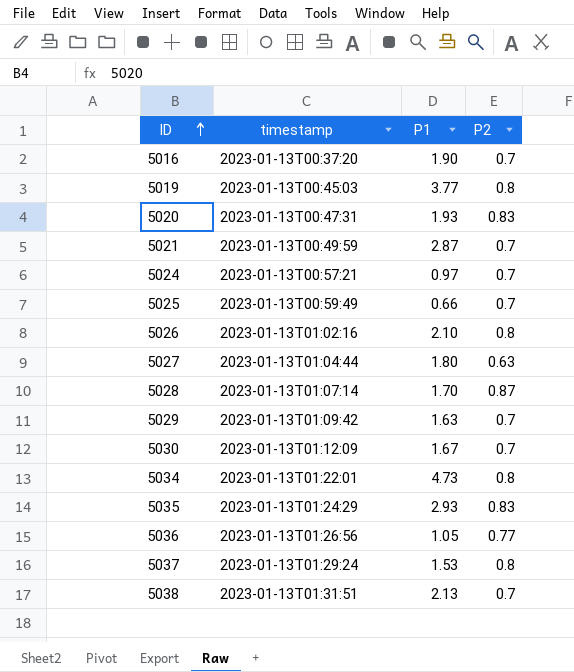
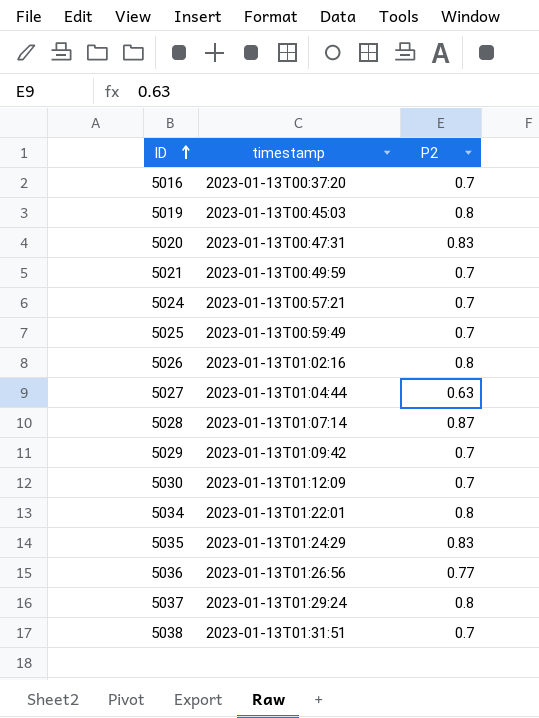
column P1 | position: 3 -> none

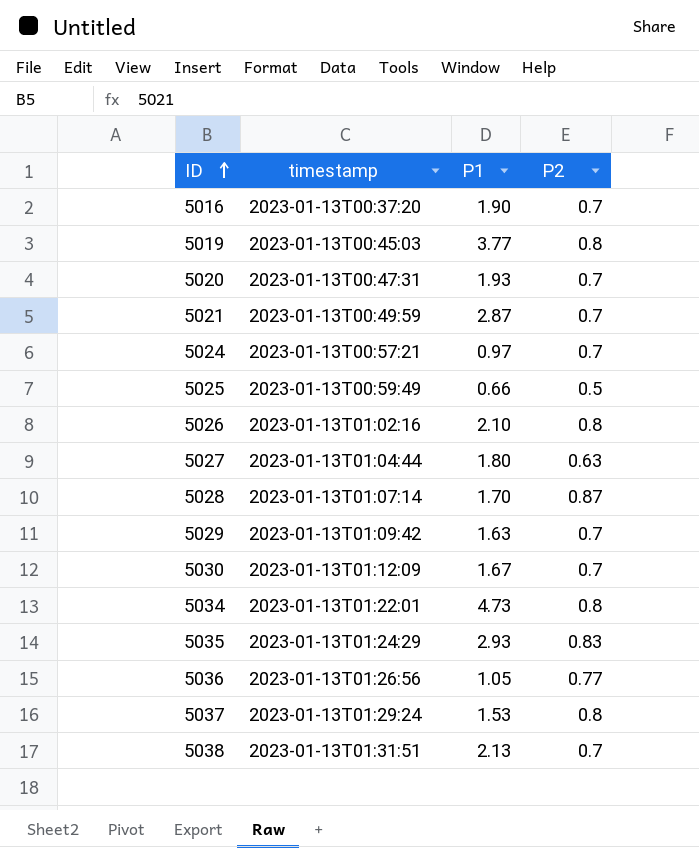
column P1 | position: none -> 3
5020 | P2: 0.83 -> 0.7
5025 | P2: 0.7 -> 0.5

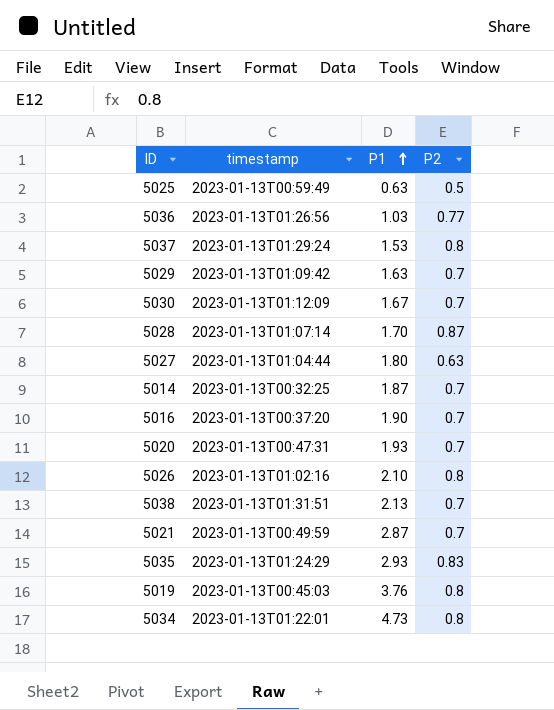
row order: ID ascending -> P1 ascending
row 5024: 2023-01-13T00:57:21 | 0.97 | 0.7 -> none
5025 | P1: 0.66 -> 0.63
5036 | P1: 1.05 -> 1.03
row 5014: none -> 2023-01-13T00:32:25 | 1.87 | 0.7
5019 | P1: 3.77 -> 3.76

